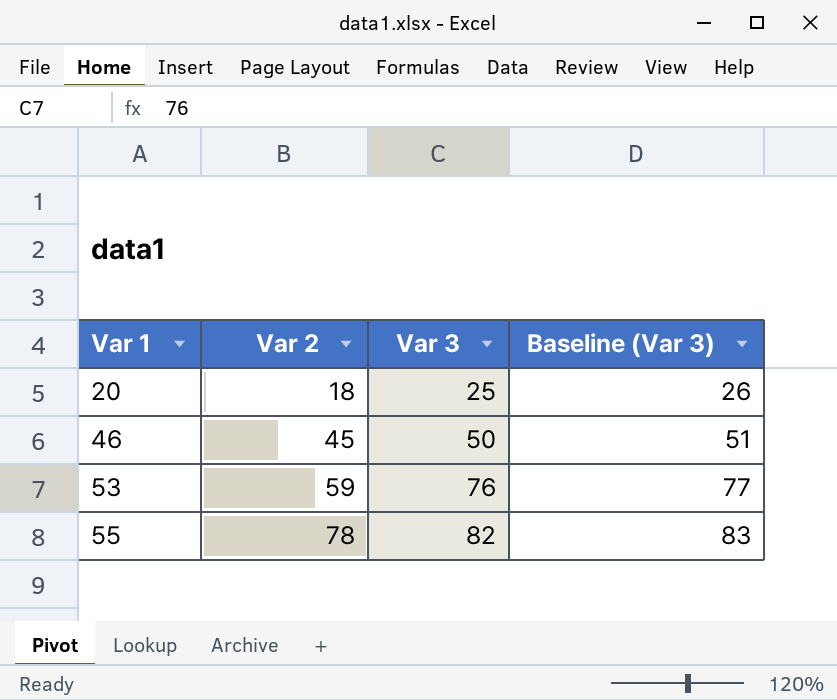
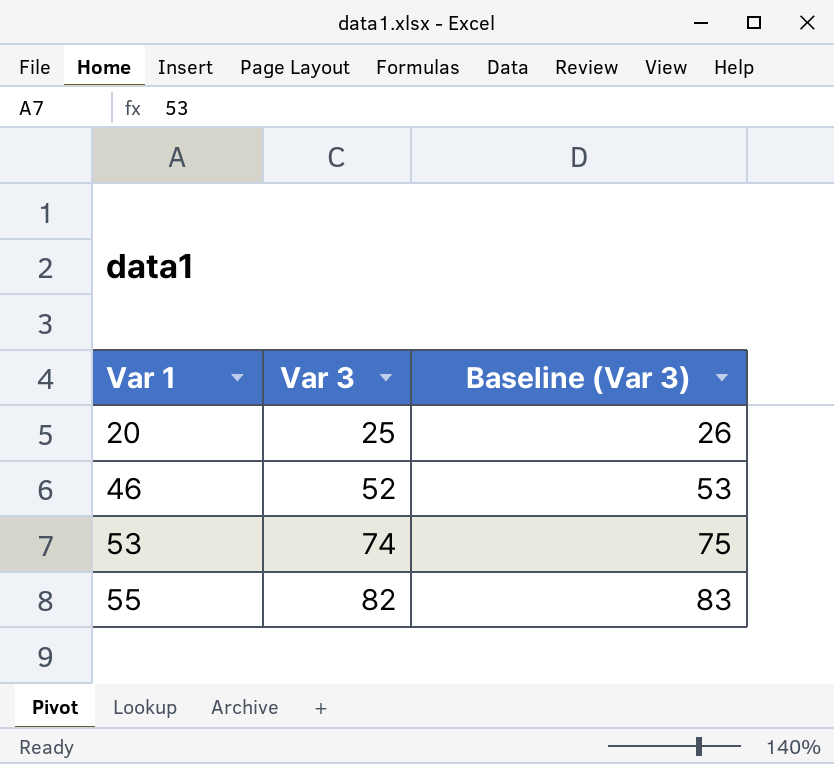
column Var 2 | position: 2 -> none
46 | Var 3: 50 -> 52
46 | Baseline (Var 3): 51 -> 53
53 | Var 3: 76 -> 74
53 | Baseline (Var 3): 77 -> 75

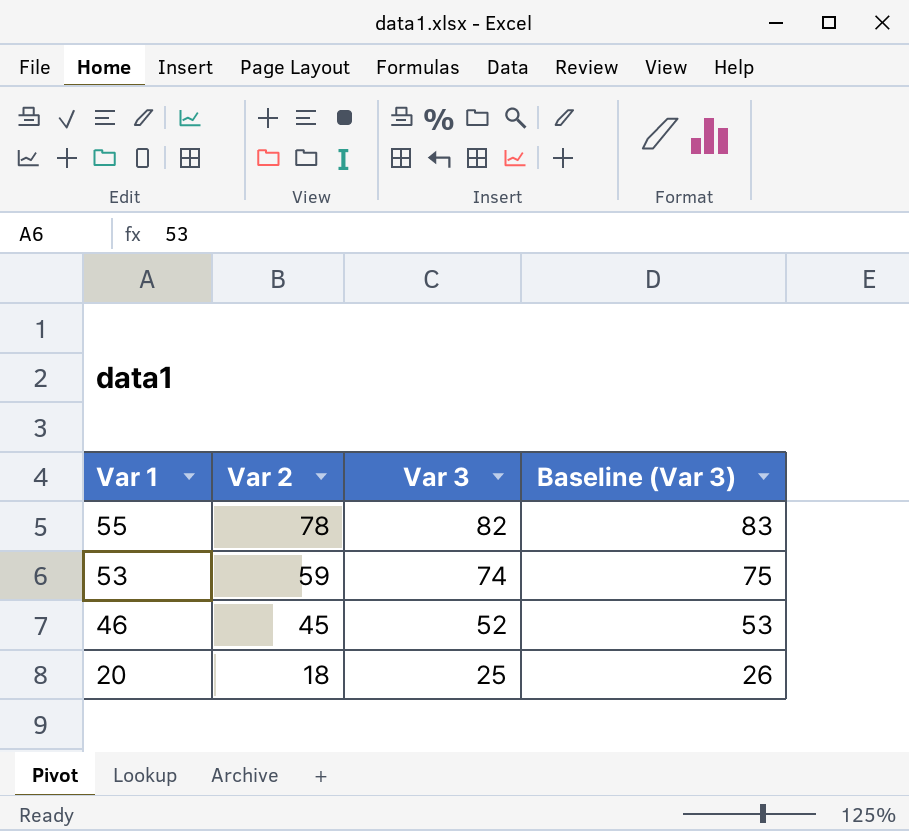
row order: Var 1 ascending -> Var 1 descending
column Var 2 | position: none -> 2

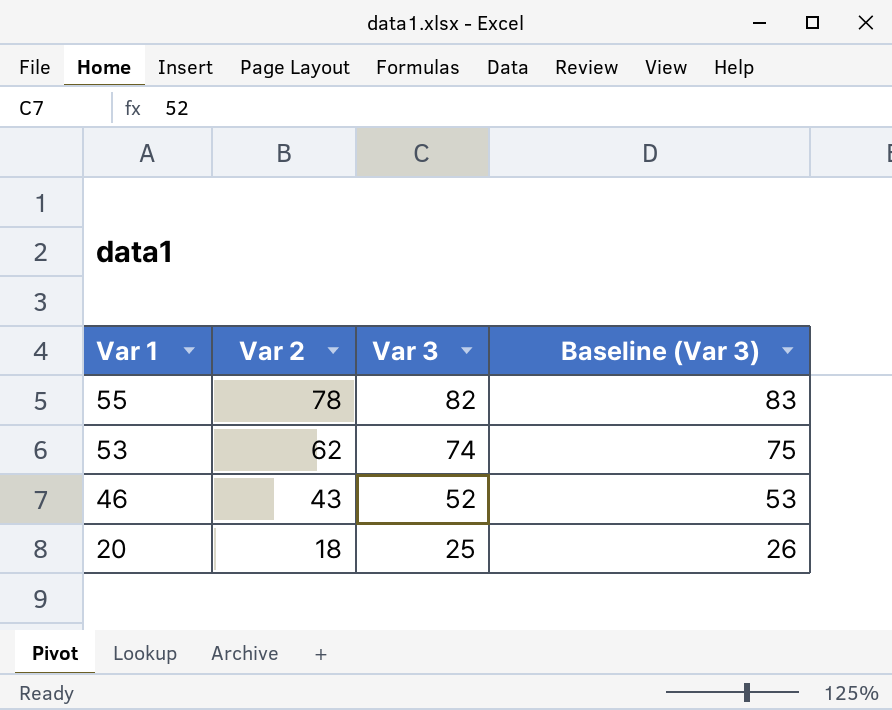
53 | Var 2: 59 -> 62
46 | Var 2: 45 -> 43

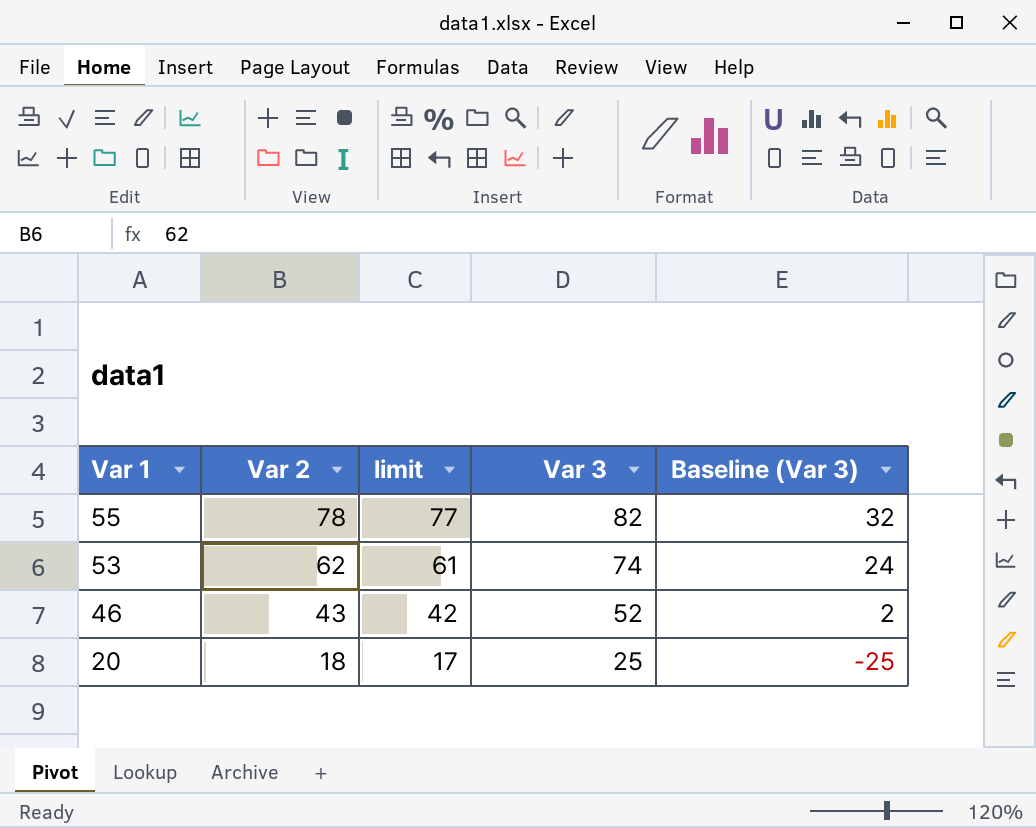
column limit | formula: none -> [Var 2] - 1
column Baseline (Var 3) | formula: [Var 3] + 1 -> [Var 3] - 50

